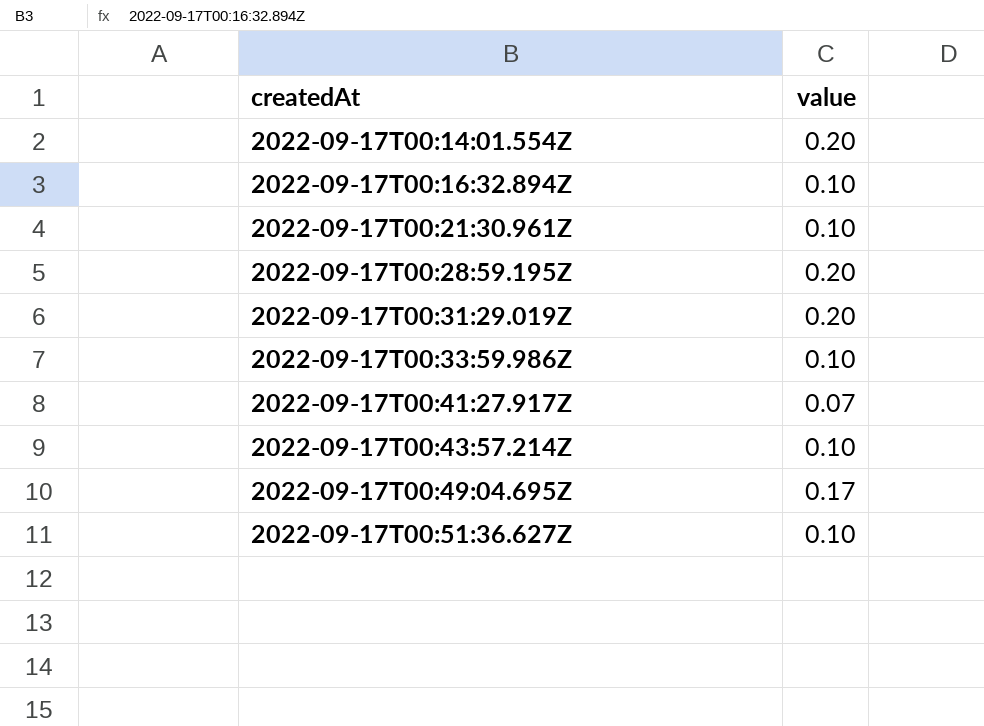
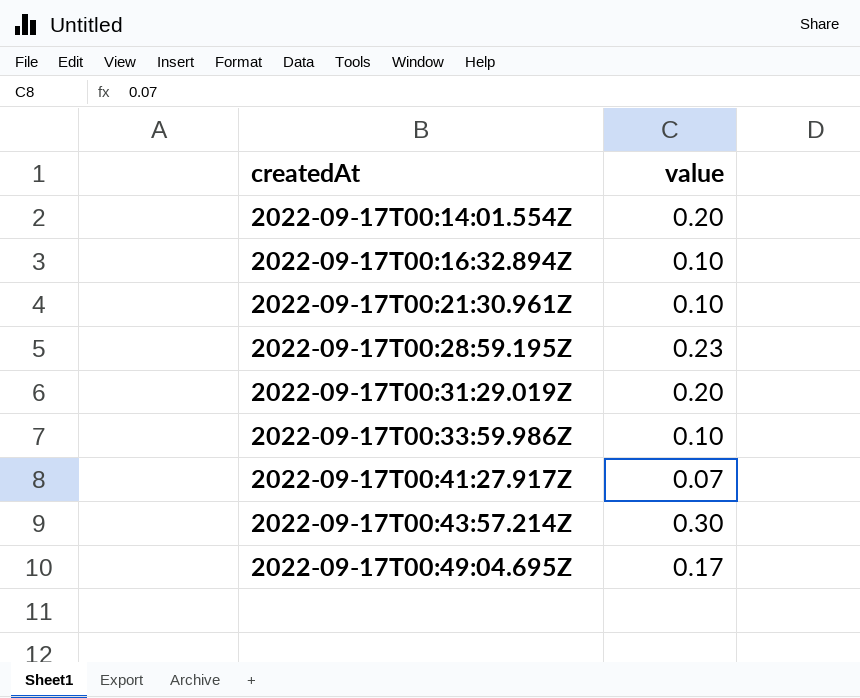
row 2022-09-17T00:51:36.627Z: 0.10 -> none
2022-09-17T00:28:59.195Z | value: 0.20 -> 0.23
2022-09-17T00:43:57.214Z | value: 0.10 -> 0.30

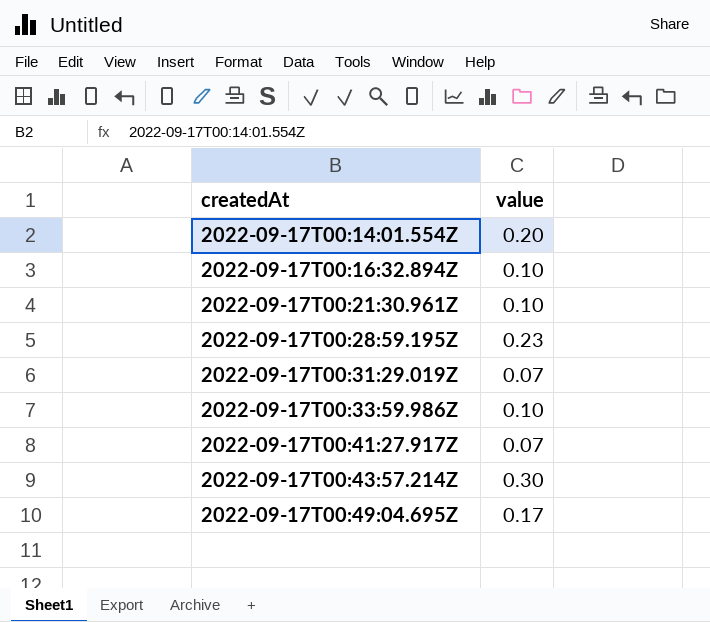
2022-09-17T00:31:29.019Z | value: 0.20 -> 0.07

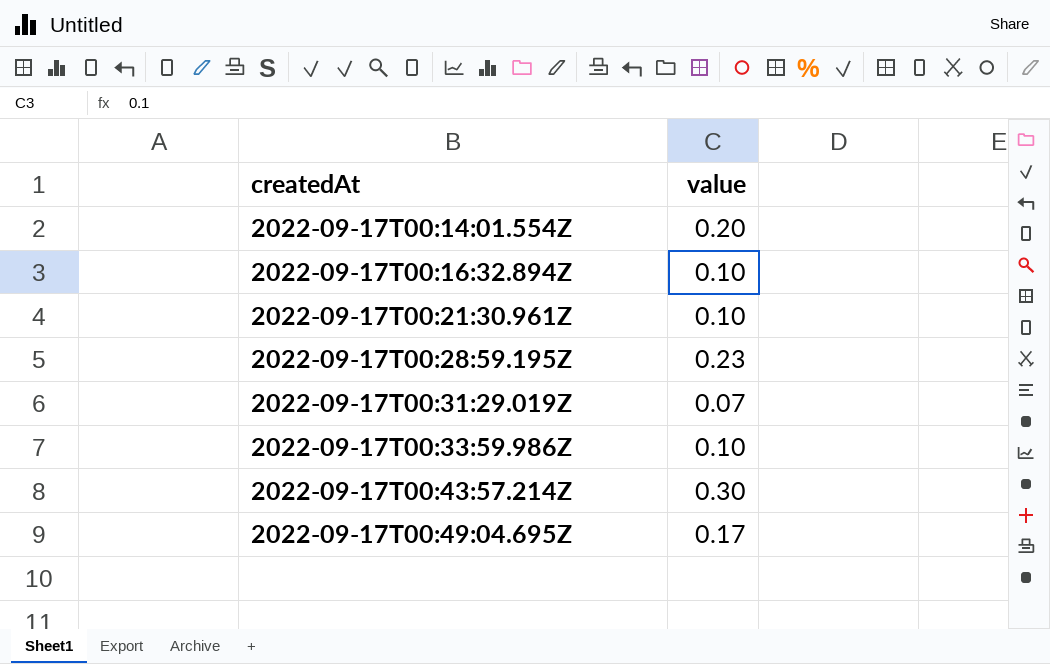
row 2022-09-17T00:41:27.917Z: 0.07 -> none

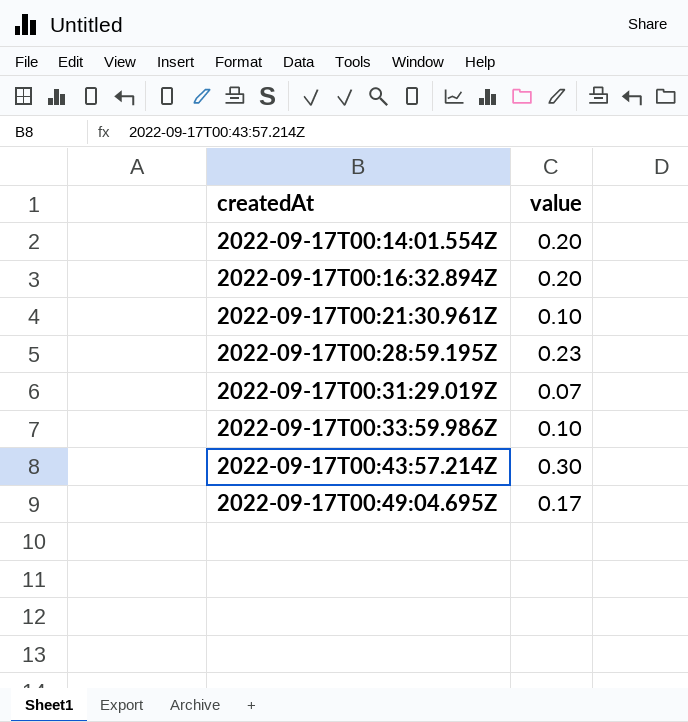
2022-09-17T00:16:32.894Z | value: 0.10 -> 0.20

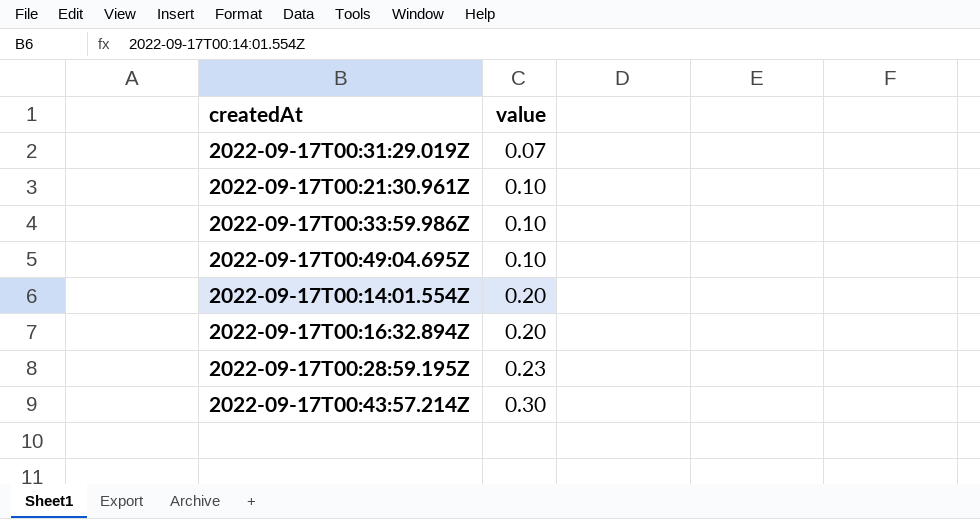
row order: createdAt ascending -> value ascending
2022-09-17T00:49:04.695Z | value: 0.17 -> 0.10

